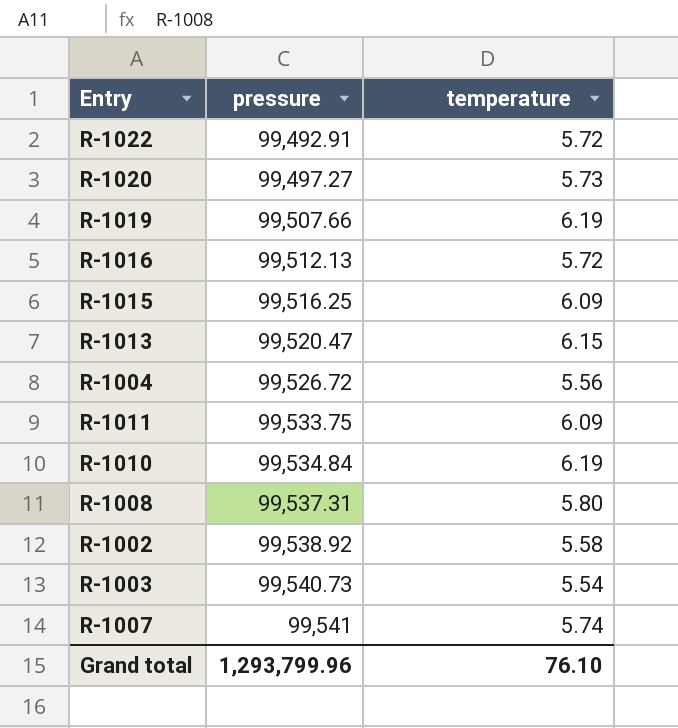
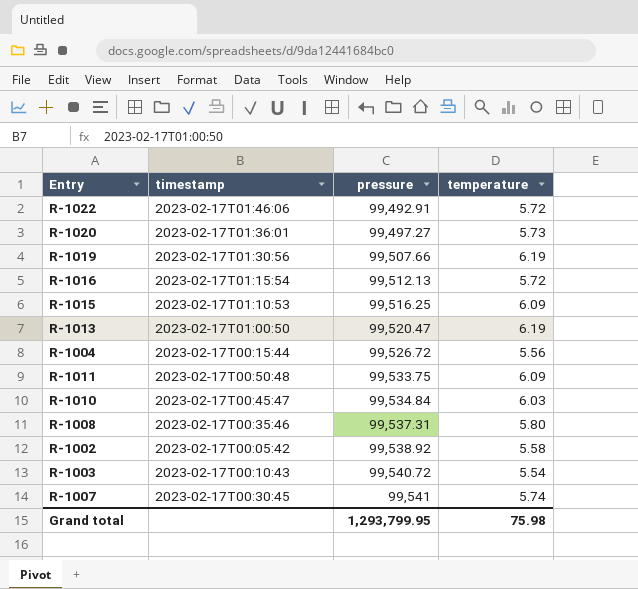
column timestamp | position: none -> 2
R-1013 | temperature: 6.15 -> 6.19
R-1010 | temperature: 6.19 -> 6.03
R-1003 | pressure: 99,540.73 -> 99,540.72
Grand total | pressure: 1,293,799.96 -> 1,293,799.95
Grand total | temperature: 76.10 -> 75.98

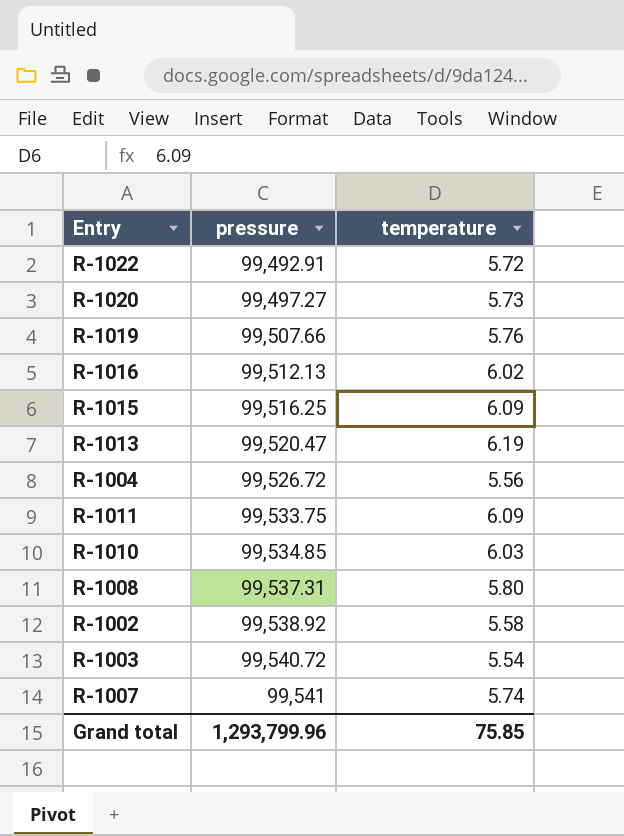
column timestamp | position: 2 -> none
R-1019 | temperature: 6.19 -> 5.76
R-1016 | temperature: 5.72 -> 6.02
R-1010 | pressure: 99,534.84 -> 99,534.85
Grand total | pressure: 1,293,799.95 -> 1,293,799.96
Grand total | temperature: 75.98 -> 75.85

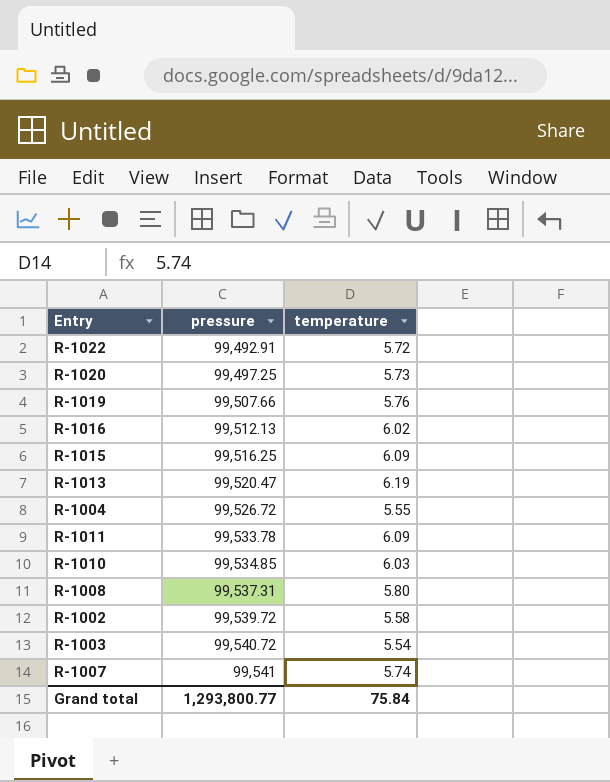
R-1020 | pressure: 99,497.27 -> 99,497.25
R-1004 | temperature: 5.56 -> 5.55
R-1011 | pressure: 99,533.75 -> 99,533.78
R-1002 | pressure: 99,538.92 -> 99,539.72
Grand total | pressure: 1,293,799.96 -> 1,293,800.77
Grand total | temperature: 75.85 -> 75.84

